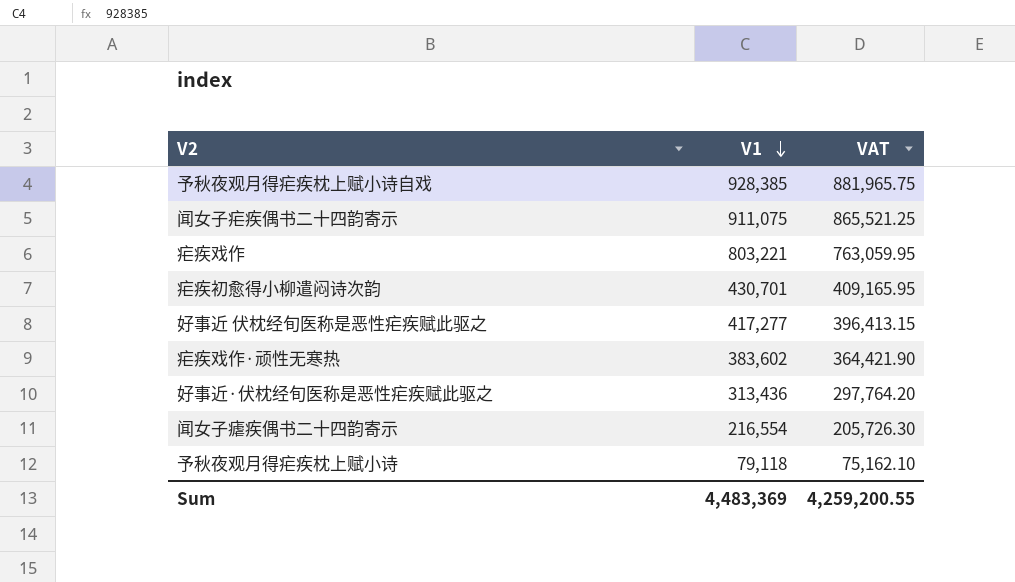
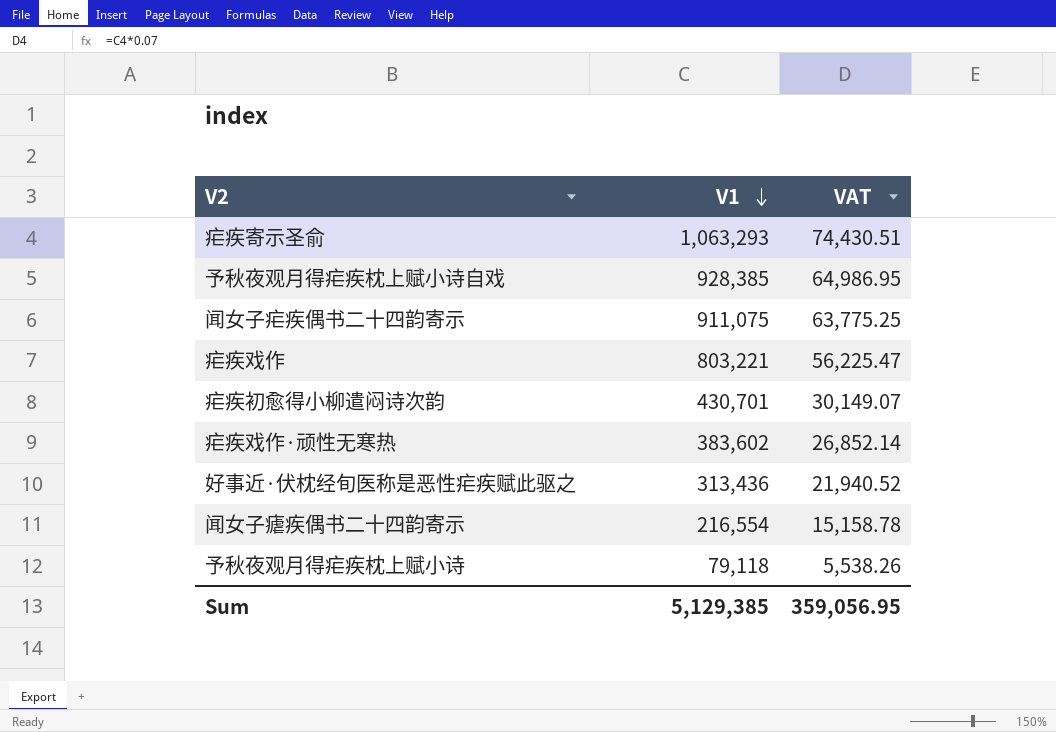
column VAT | formula: [V1] * 0.95 -> [V1] * 0.07
row 好事近 伏枕经旬医称是恶性疟疾赋此驱之: 417,277 | 396,413.15 -> none
row 疟疾寄示圣俞: none -> 1,063,293 | 74,430.51
Sum | V1: 4,483,369 -> 5,129,385
Sum | VAT: 4,259,200.55 -> 359,056.95

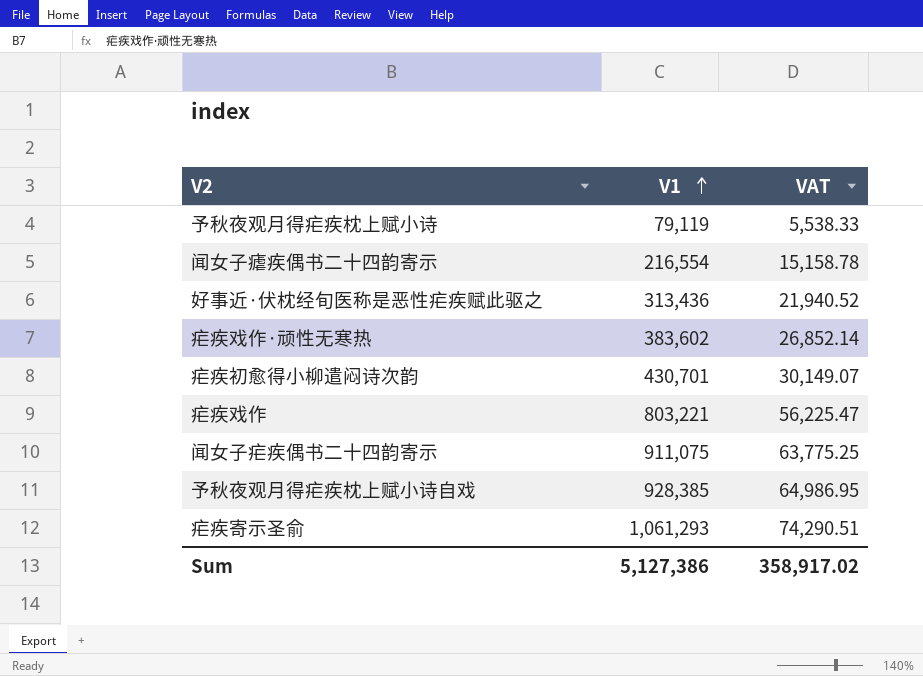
row order: V1 descending -> V1 ascending
予秋夜观月得疟疾枕上赋小诗 | V1: 79,118 -> 79,119
予秋夜观月得疟疾枕上赋小诗 | VAT: 5,538.26 -> 5,538.33
疟疾寄示圣俞 | V1: 1,063,293 -> 1,061,293
疟疾寄示圣俞 | VAT: 74,430.51 -> 74,290.51
Sum | V1: 5,129,385 -> 5,127,386
Sum | VAT: 359,056.95 -> 358,917.02

